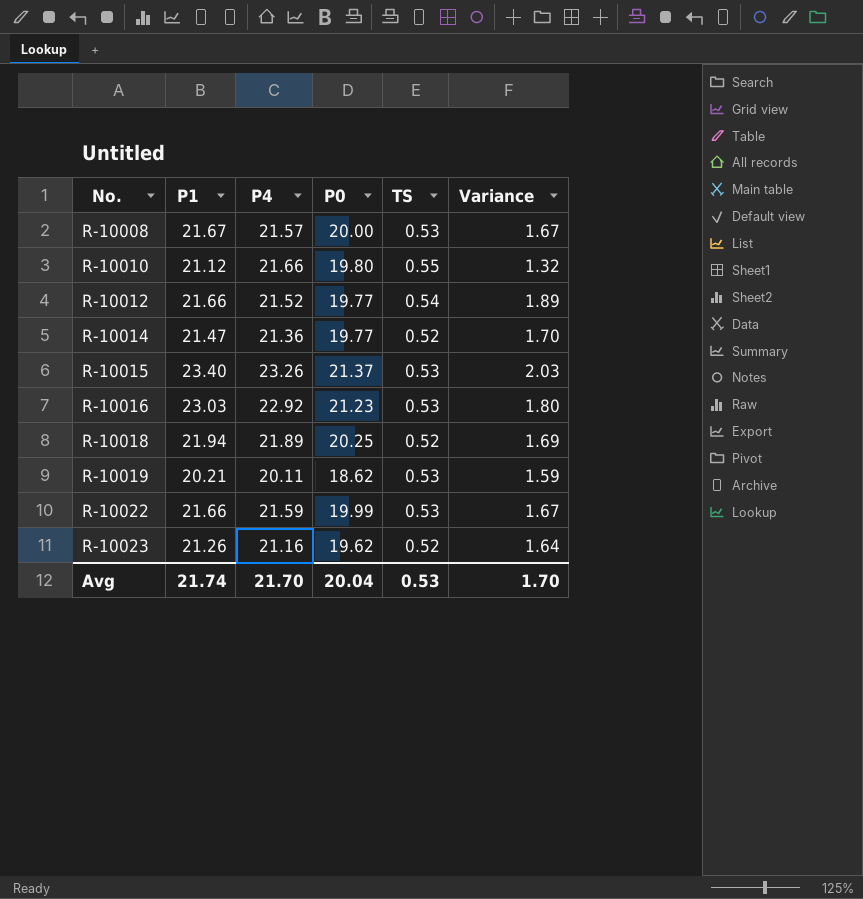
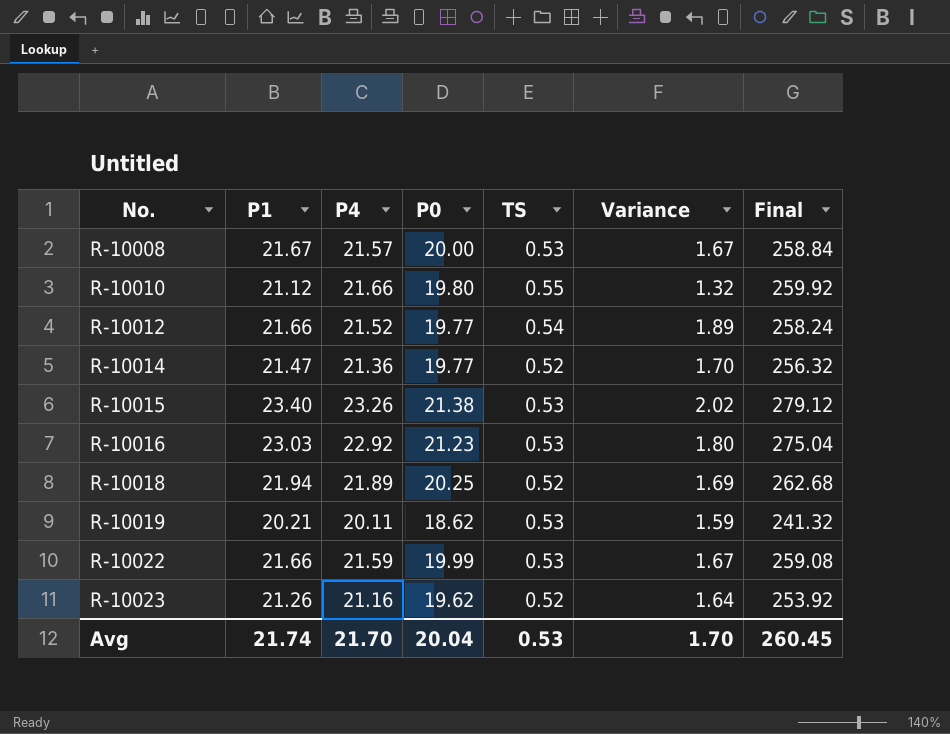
column Final | formula: none -> [P4] * 12
R-10015 | P0: 21.37 -> 21.38
R-10015 | Variance: 2.03 -> 2.02

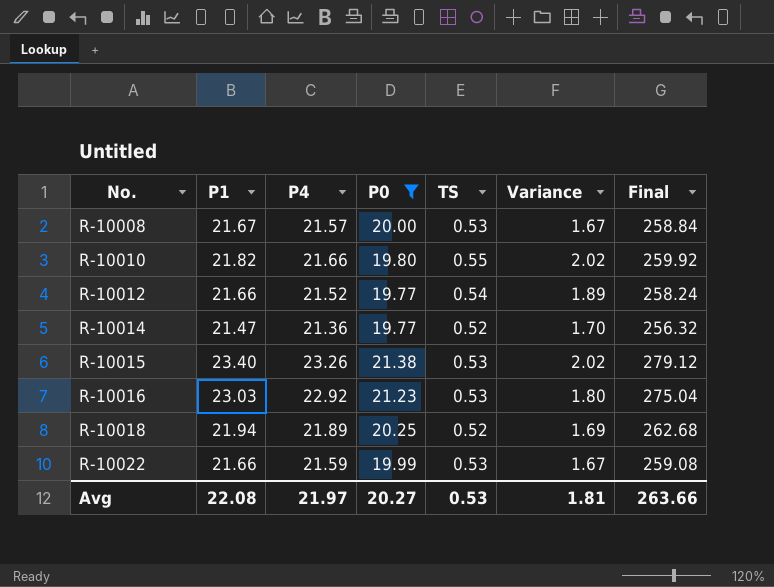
filter: none -> P0 >= 19.77
R-10010 | P1: 21.12 -> 21.82
R-10010 | Variance: 1.32 -> 2.02
Avg | P1: 21.74 -> 22.08
Avg | P4: 21.70 -> 21.97
Avg | P0: 20.04 -> 20.27
Avg | Variance: 1.70 -> 1.81
Avg | Final: 260.45 -> 263.66

